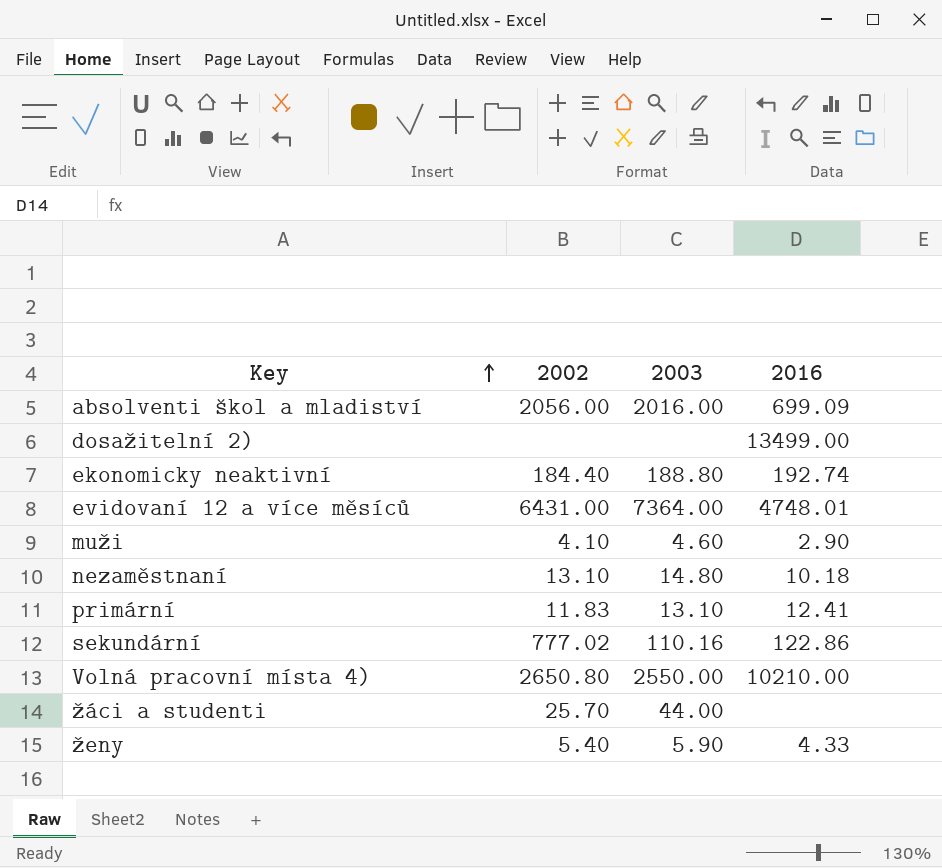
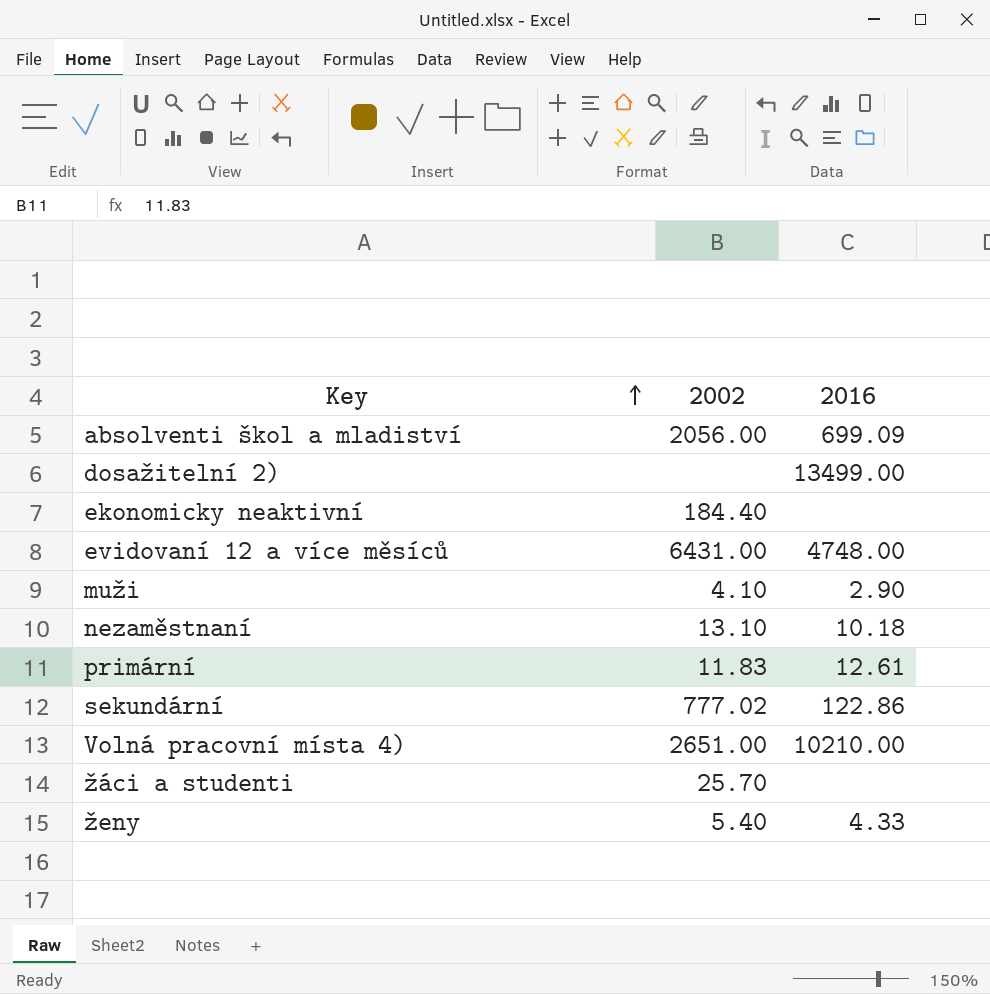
column 2003 | position: 3 -> none
ekonomicky neaktivní | 2016: 192.74 -> none
evidovaní 12 a více měsíců | 2016: 4748.01 -> 4748.00
primární | 2016: 12.41 -> 12.61
Volná pracovní místa 4) | 2002: 2650.80 -> 2651.00

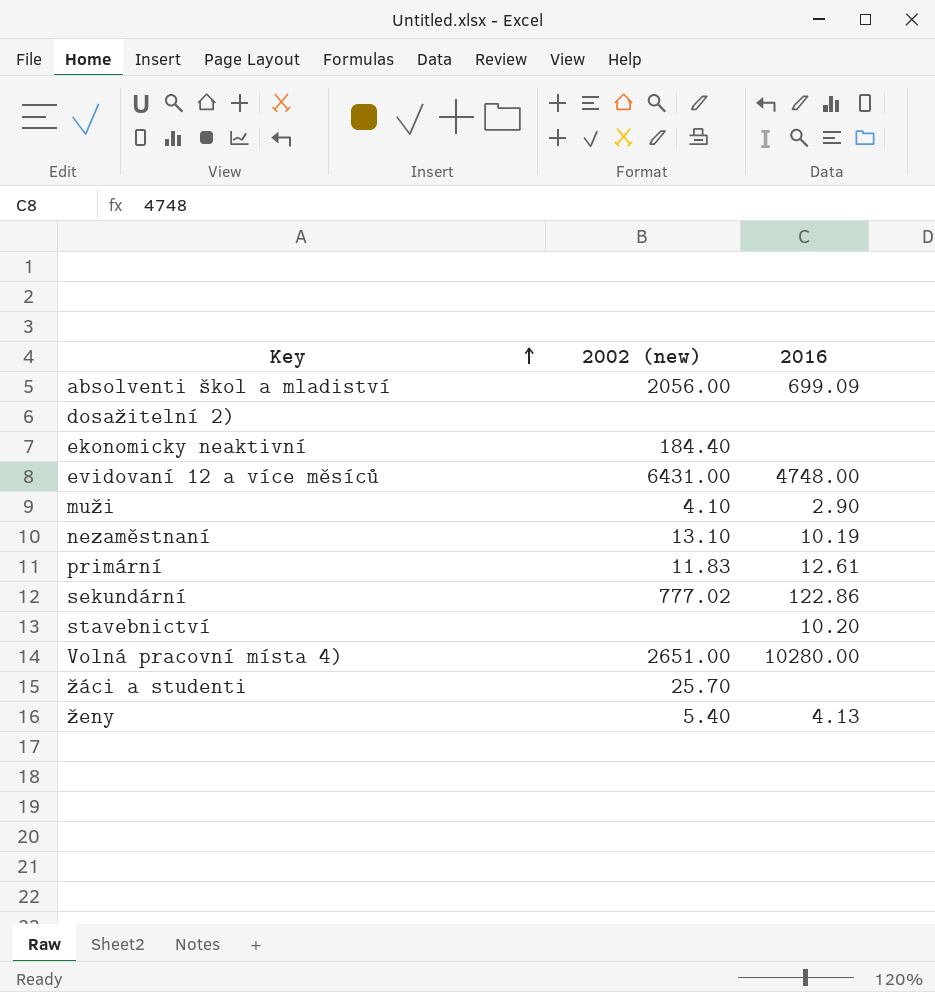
column name: 2002 -> 2002 (new)
dosažitelní 2) | 2016: 13499.00 -> none
nezaměstnaní | 2016: 10.18 -> 10.19
row stavebnictví: none -> none | 10.20
Volná pracovní místa 4) | 2016: 10210.00 -> 10280.00
ženy | 2016: 4.33 -> 4.13

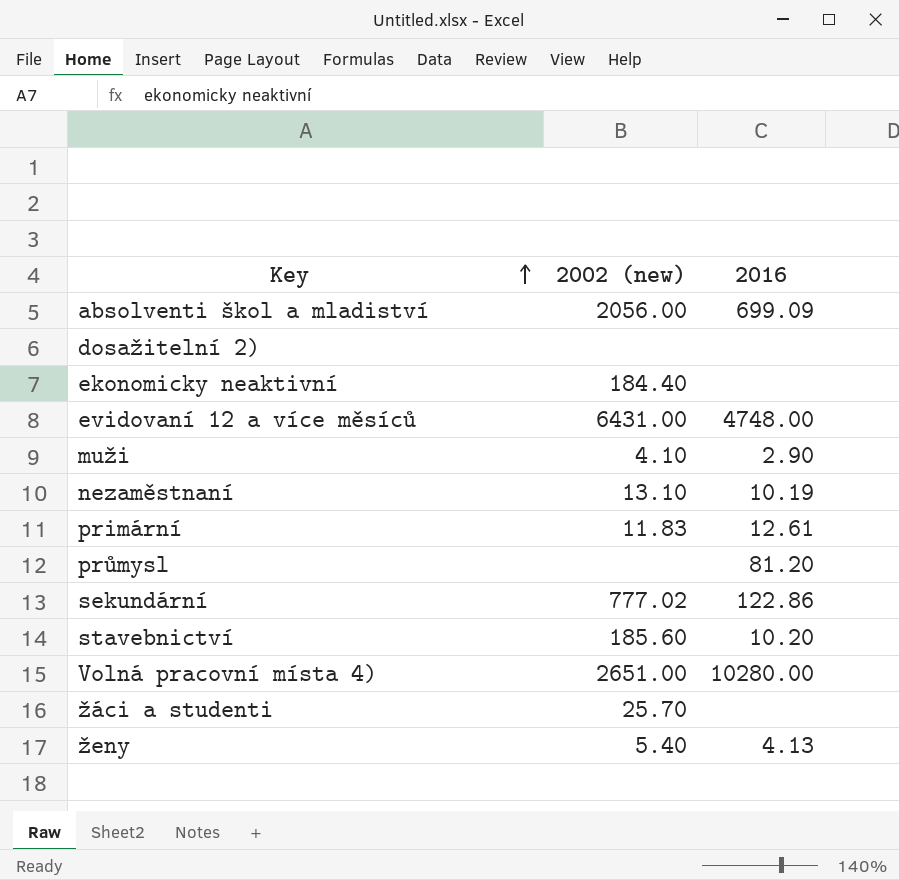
row průmysl: none -> none | 81.20
stavebnictví | 2002 (new): none -> 185.60

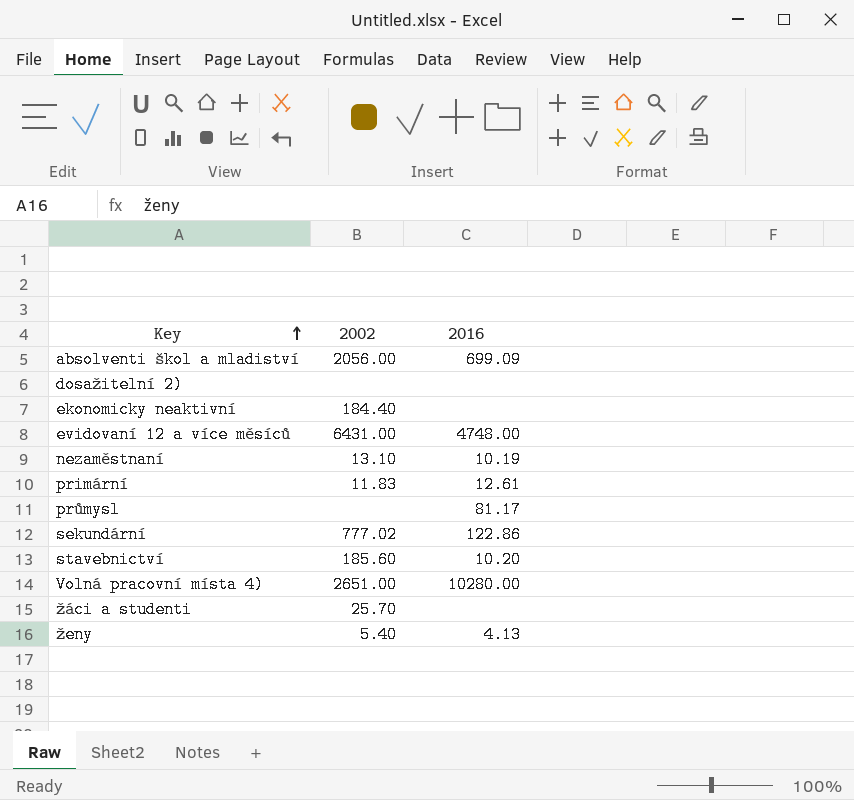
column name: 2002 (new) -> 2002
row muži: 4.10 | 2.90 -> none
průmysl | 2016: 81.20 -> 81.17

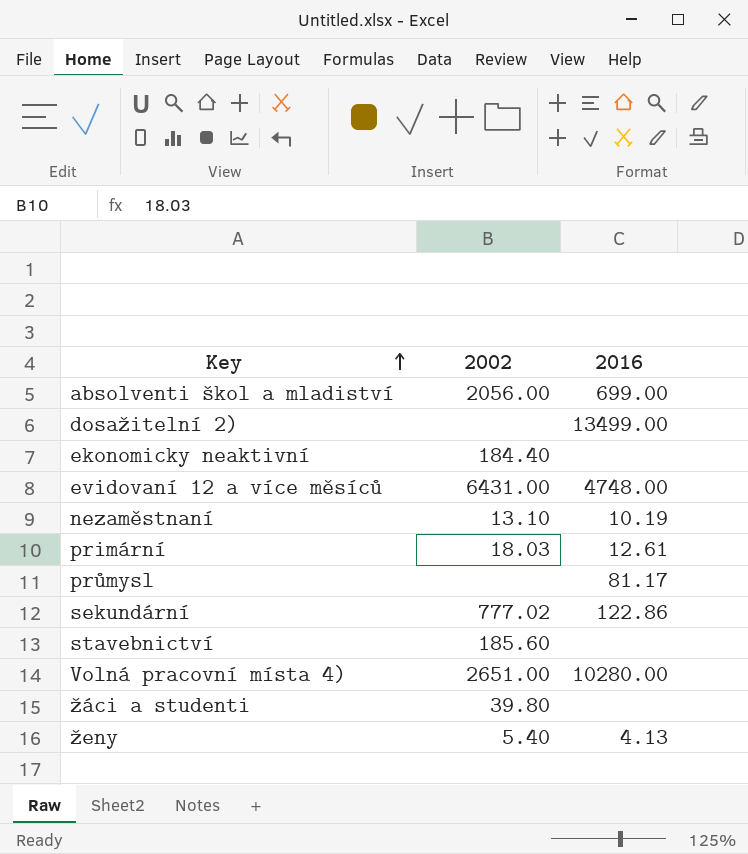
absolventi škol a mladiství | 2016: 699.09 -> 699.00
dosažitelní 2) | 2016: none -> 13499.00
primární | 2002: 11.83 -> 18.03
stavebnictví | 2016: 10.20 -> none
žáci a studenti | 2002: 25.70 -> 39.80

